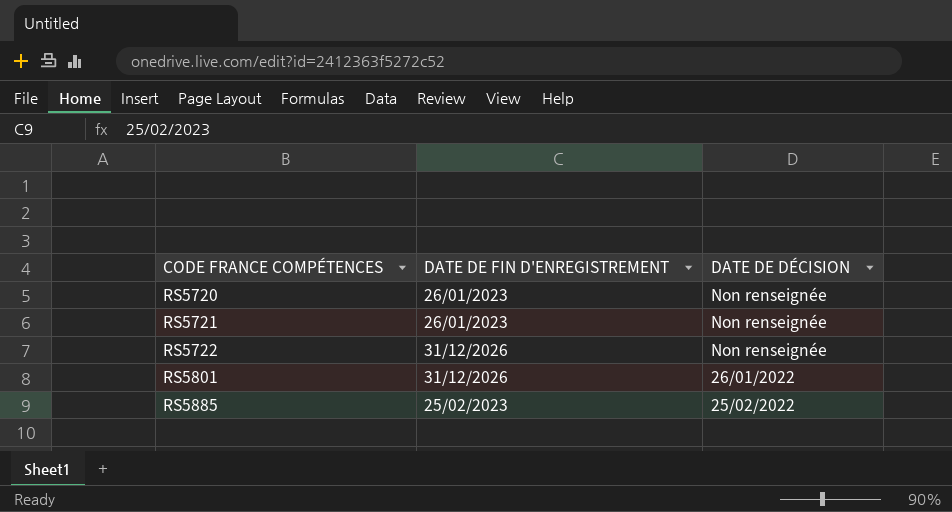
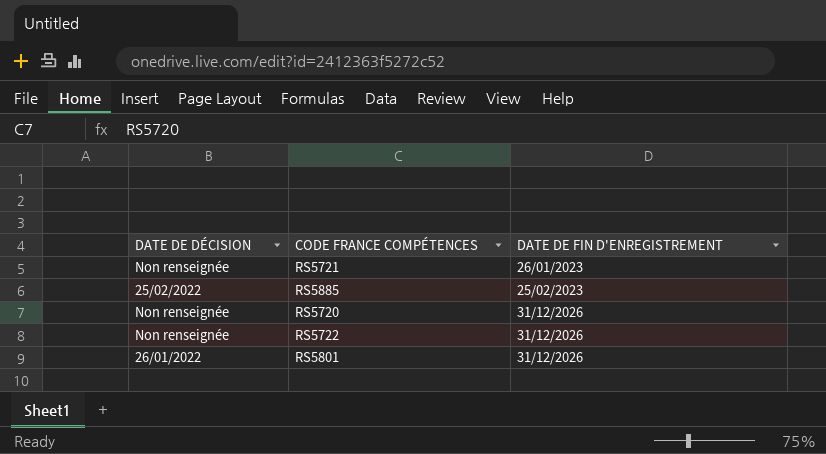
row order: CODE FRANCE COMPÉTENCES ascending -> DATE DE FIN D'ENREGISTREMENT ascending
column DATE DE DÉCISION | position: 3 -> 1
RS5720 | DATE DE FIN D'ENREGISTREMENT: 26/01/2023 -> 31/12/2026

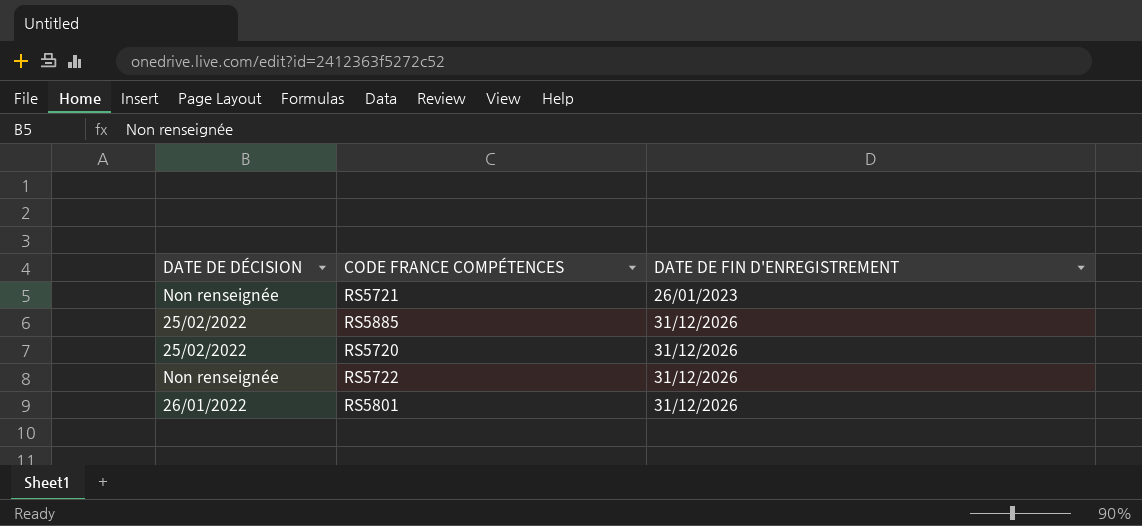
RS5885 | DATE DE FIN D'ENREGISTREMENT: 25/02/2023 -> 31/12/2026
RS5720 | DATE DE DÉCISION: Non renseignée -> 25/02/2022

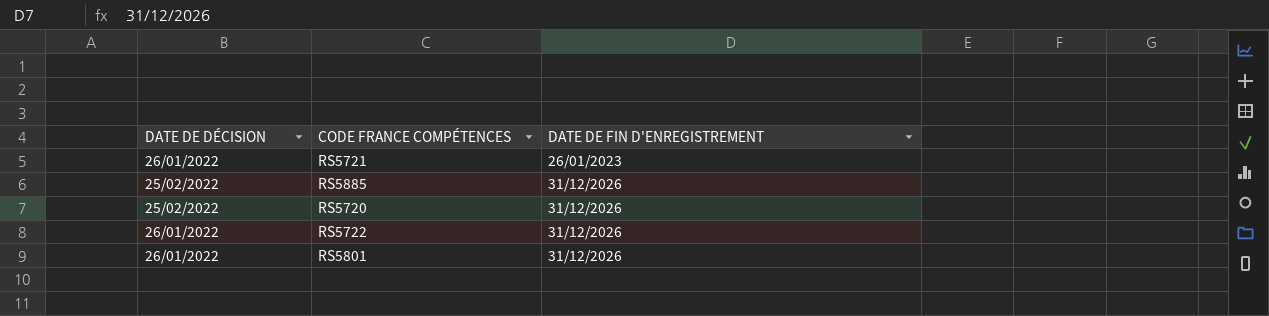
RS5721 | DATE DE DÉCISION: Non renseignée -> 26/01/2022
RS5722 | DATE DE DÉCISION: Non renseignée -> 26/01/2022

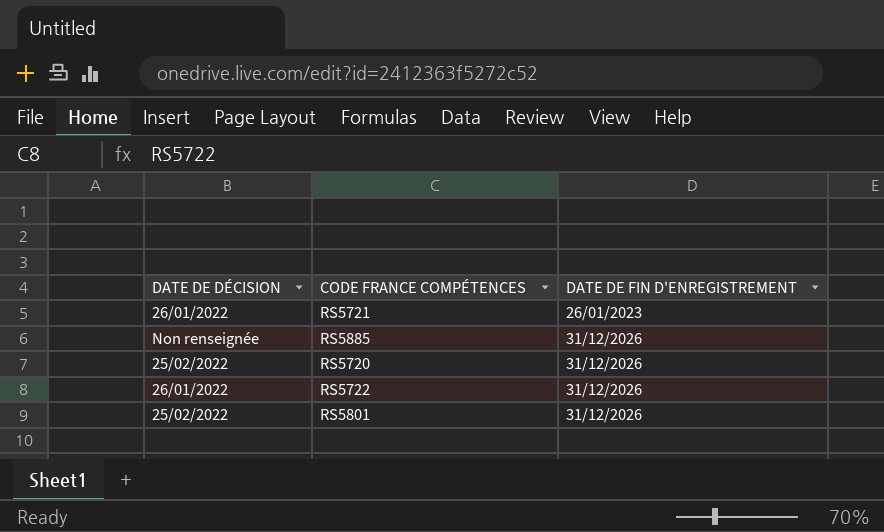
RS5885 | DATE DE DÉCISION: 25/02/2022 -> Non renseignée
RS5801 | DATE DE DÉCISION: 26/01/2022 -> 25/02/2022

